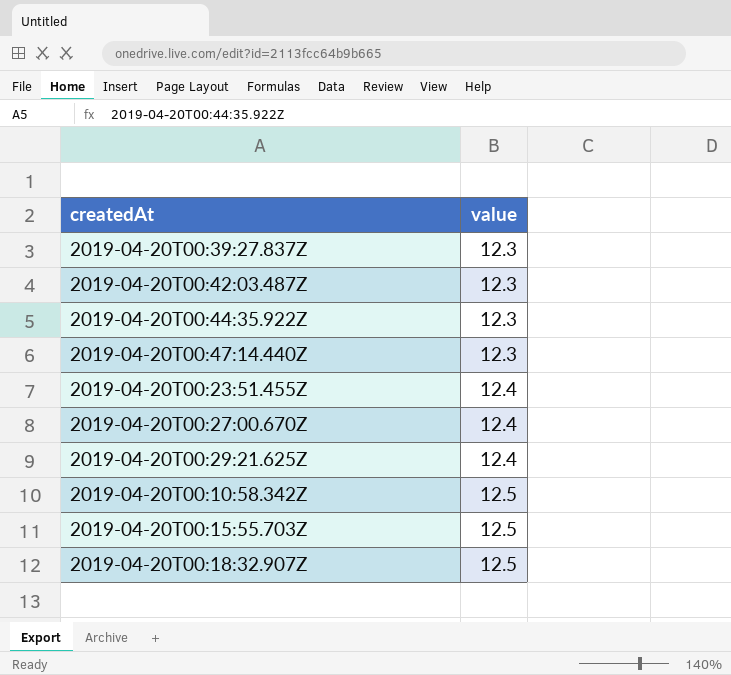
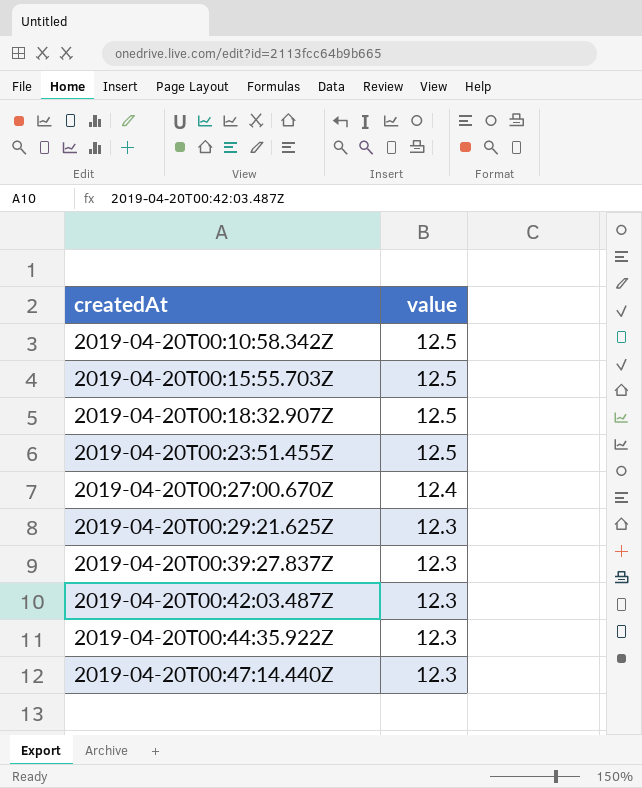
row order: value ascending -> createdAt ascending
2019-04-20T00:23:51.455Z | value: 12.4 -> 12.5
2019-04-20T00:29:21.625Z | value: 12.4 -> 12.3

